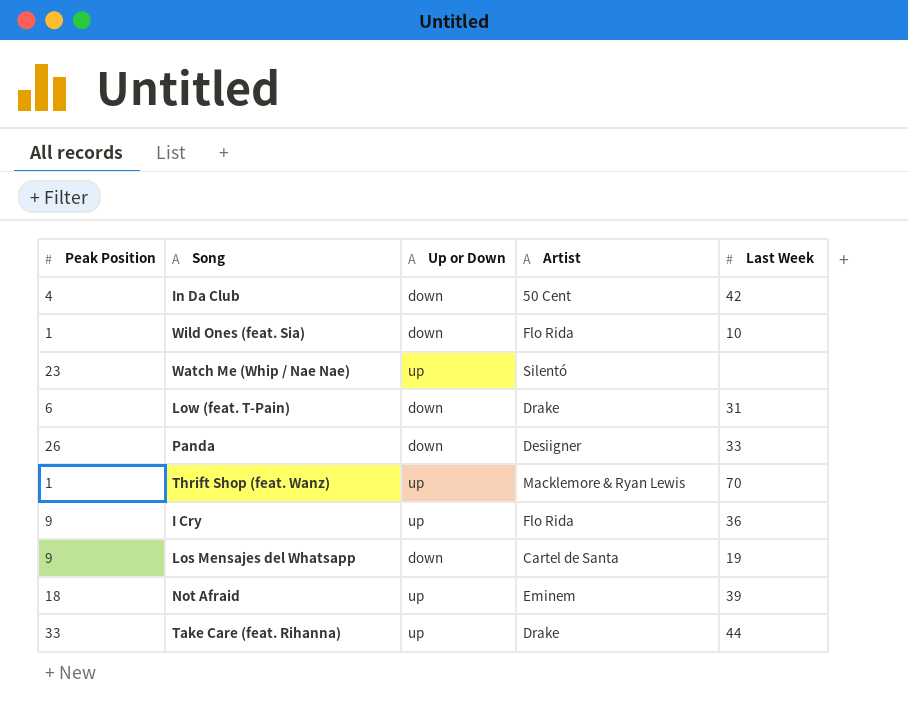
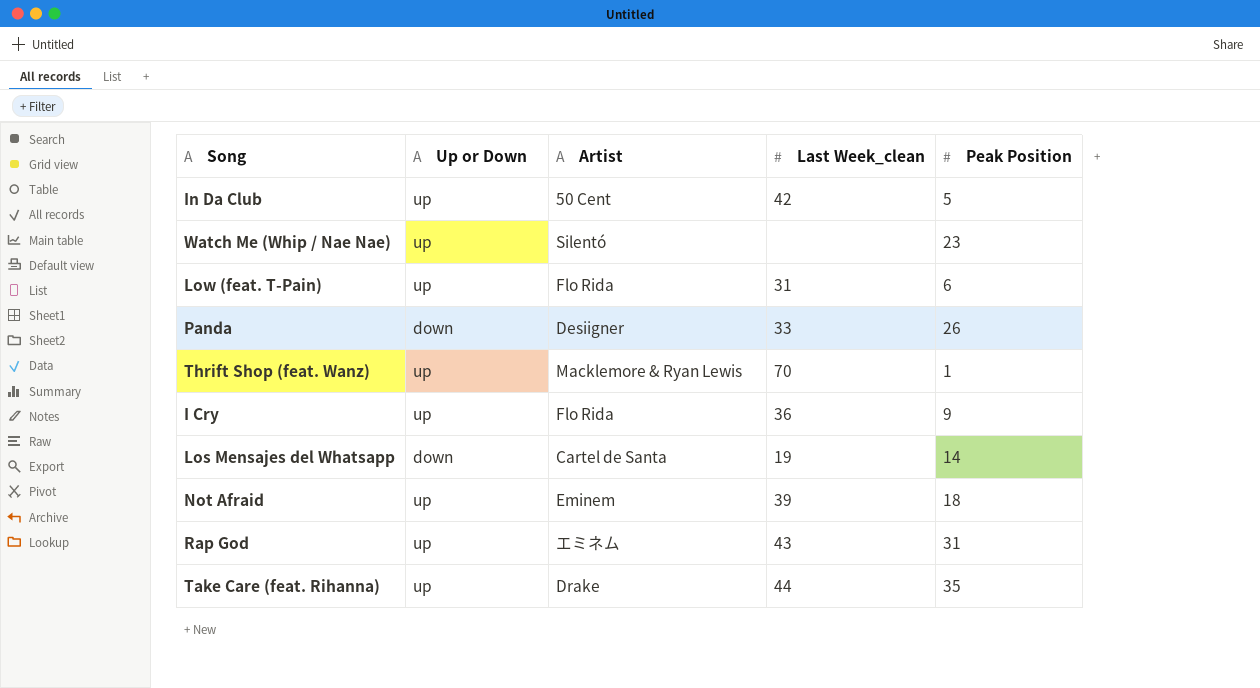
column name: Last Week -> Last Week_clean
column Peak Position | position: 1 -> 5
row Wild Ones (feat. Sia): 1 | down | Flo Rida | 10 -> none
In Da Club | Up or Down: down -> up
In Da Club | Peak Position: 4 -> 5
Low (feat. T-Pain) | Up or Down: down -> up
Low (feat. T-Pain) | Artist: Drake -> Flo Rida
Los Mensajes del Whatsapp | Peak Position: 9 -> 14
row Rap God: none -> up | エミネム | 43 | 31
Take Care (feat. Rihanna) | Peak Position: 33 -> 35

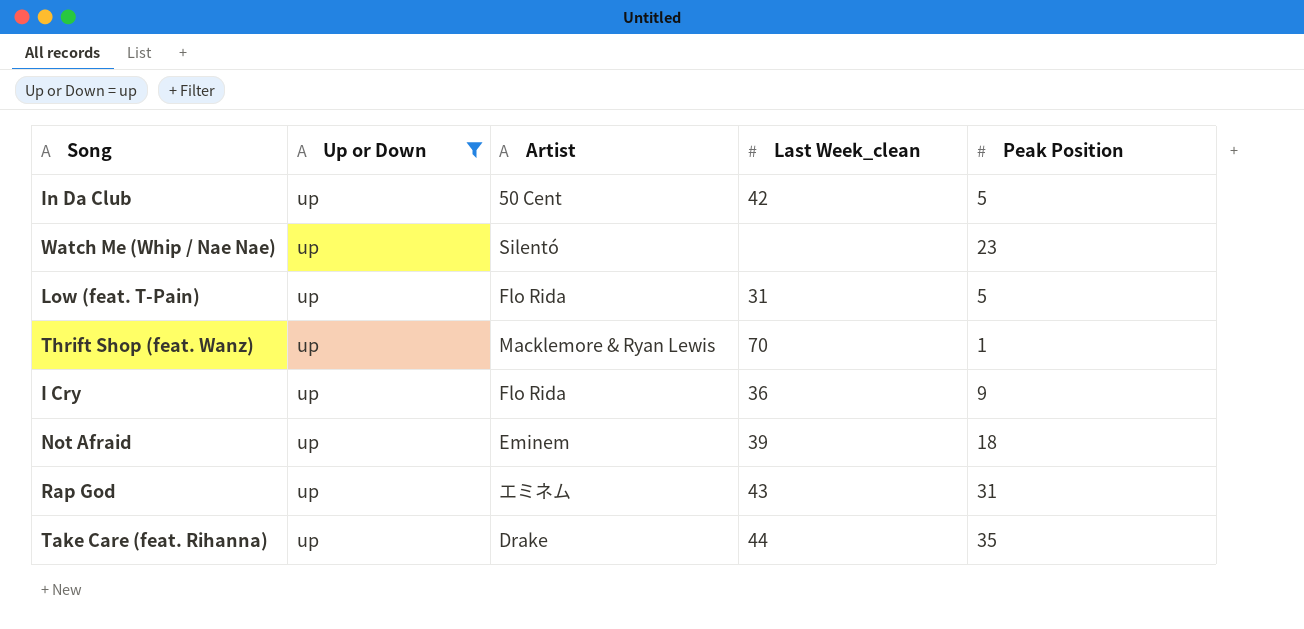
filter: none -> Up or Down = up
Low (feat. T-Pain) | Peak Position: 6 -> 5

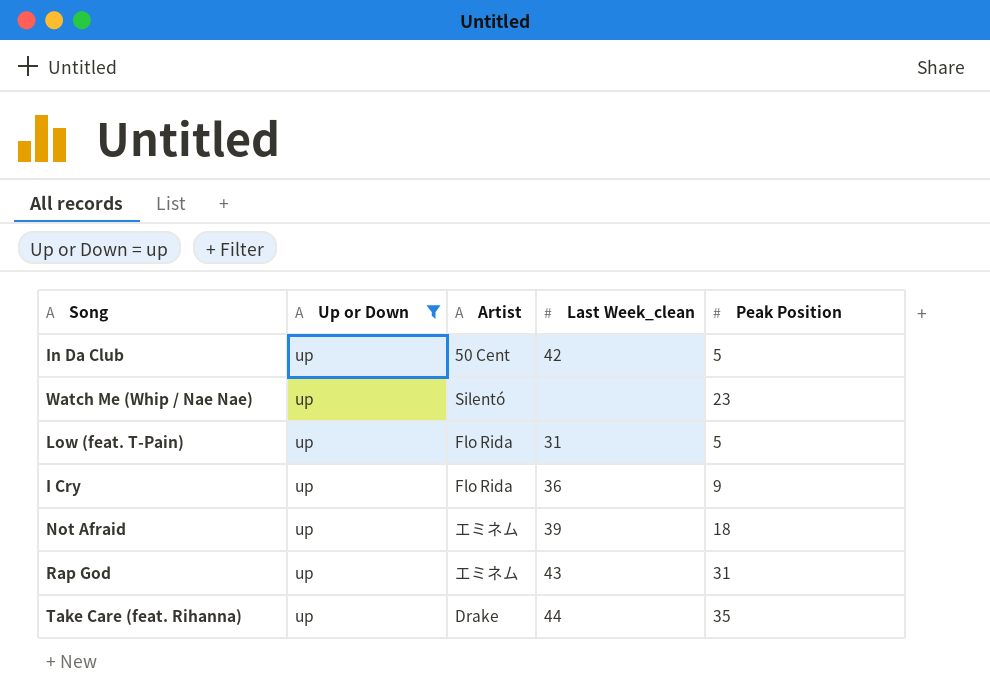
row Thrift Shop (feat. Wanz): up | Macklemore & Ryan Lewis | 70 | 1 -> none
Not Afraid | Artist: Eminem -> エミネム

